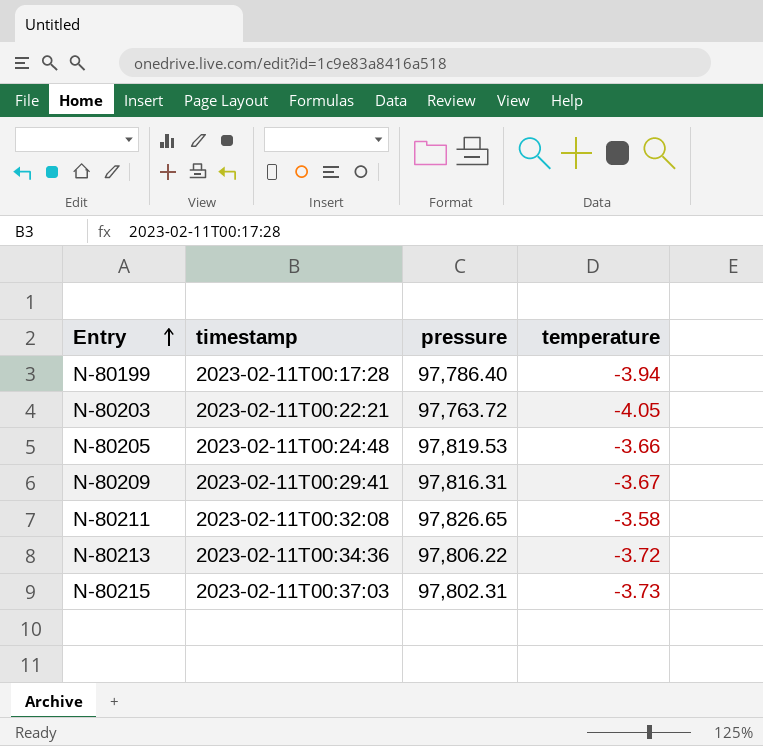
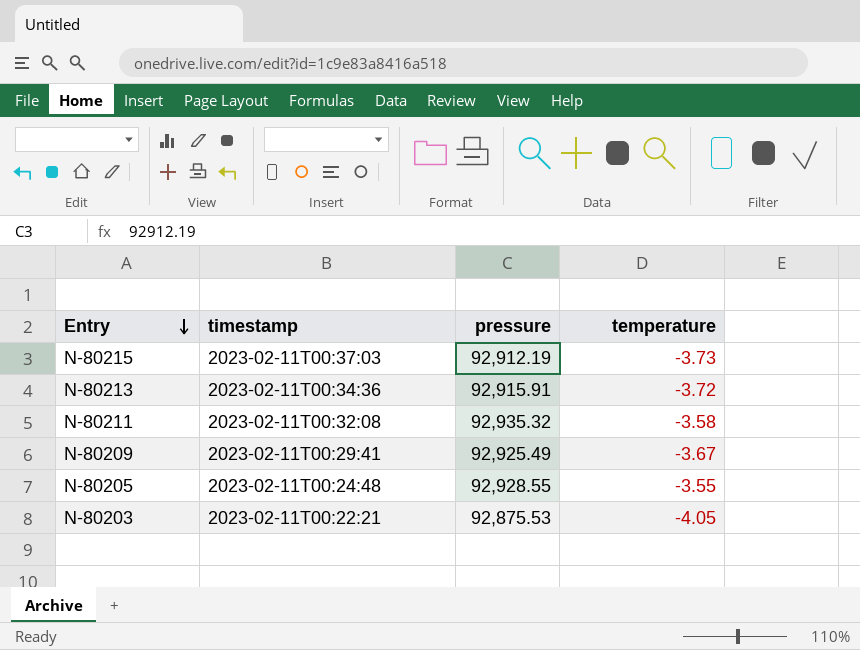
row order: Entry ascending -> Entry descending
row N-80199: 2023-02-11T00:17:28 | 97,786.40 | -3.94 -> none
N-80215 | pressure: 97,802.31 -> 92,912.19
N-80213 | pressure: 97,806.22 -> 92,915.91
N-80211 | pressure: 97,826.65 -> 92,935.32
N-80209 | pressure: 97,816.31 -> 92,925.49
N-80205 | pressure: 97,819.53 -> 92,928.55
N-80205 | temperature: -3.66 -> -3.55
N-80203 | pressure: 97,763.72 -> 92,875.53

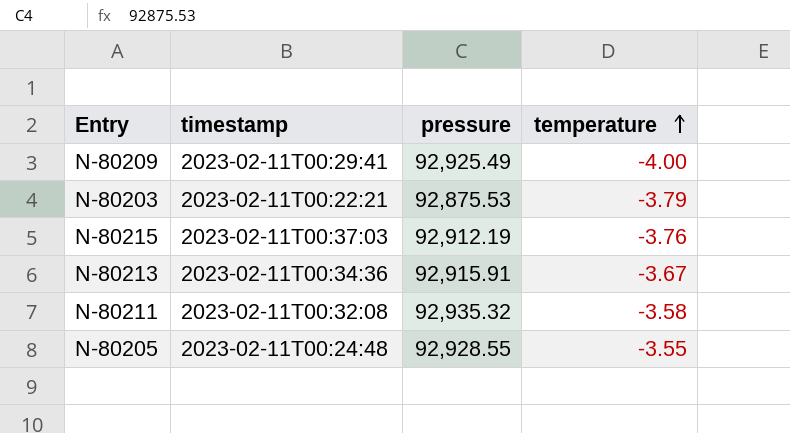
row order: Entry descending -> temperature ascending
N-80209 | temperature: -3.67 -> -4.00
N-80203 | temperature: -4.05 -> -3.79
N-80215 | temperature: -3.73 -> -3.76
N-80213 | temperature: -3.72 -> -3.67

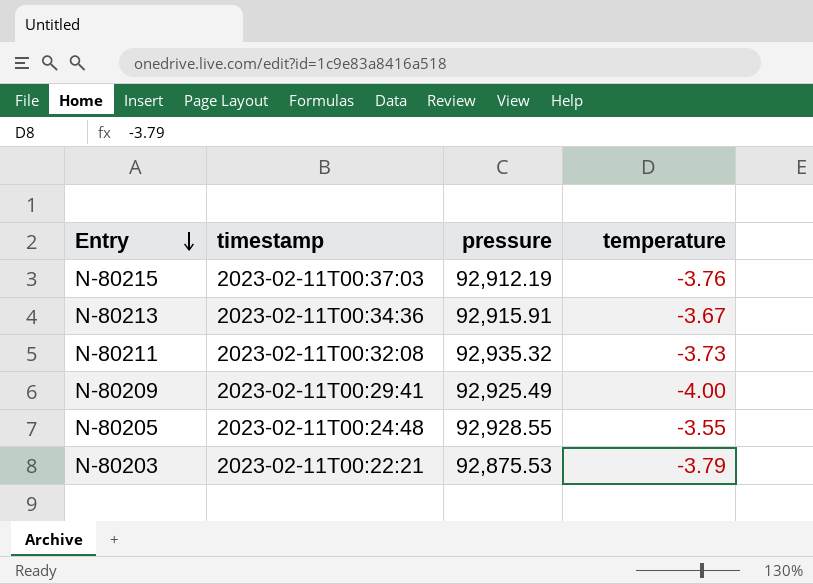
row order: temperature ascending -> Entry descending
N-80211 | temperature: -3.58 -> -3.73

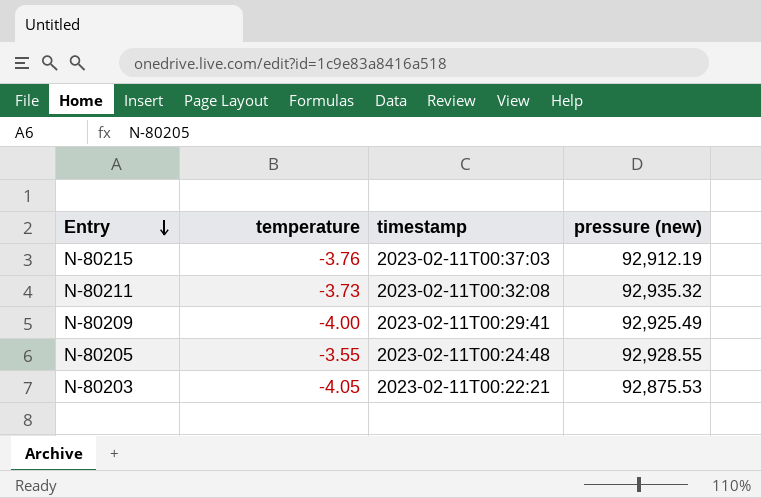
column temperature | position: 4 -> 2
column name: pressure -> pressure (new)
row N-80213: 2023-02-11T00:34:36 | 92,915.91 | -3.67 -> none
N-80203 | temperature: -3.79 -> -4.05

